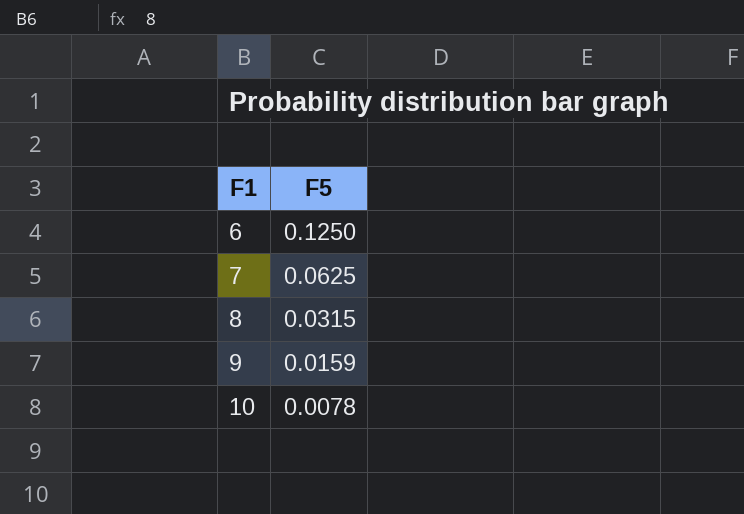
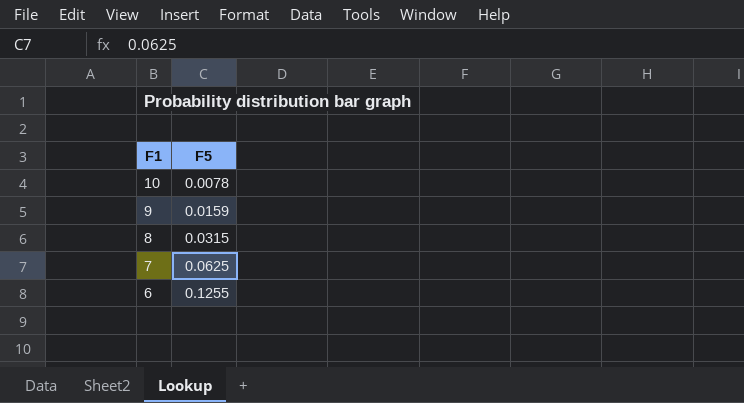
row order: F1 ascending -> F1 descending
6 | F5: 0.1250 -> 0.1255

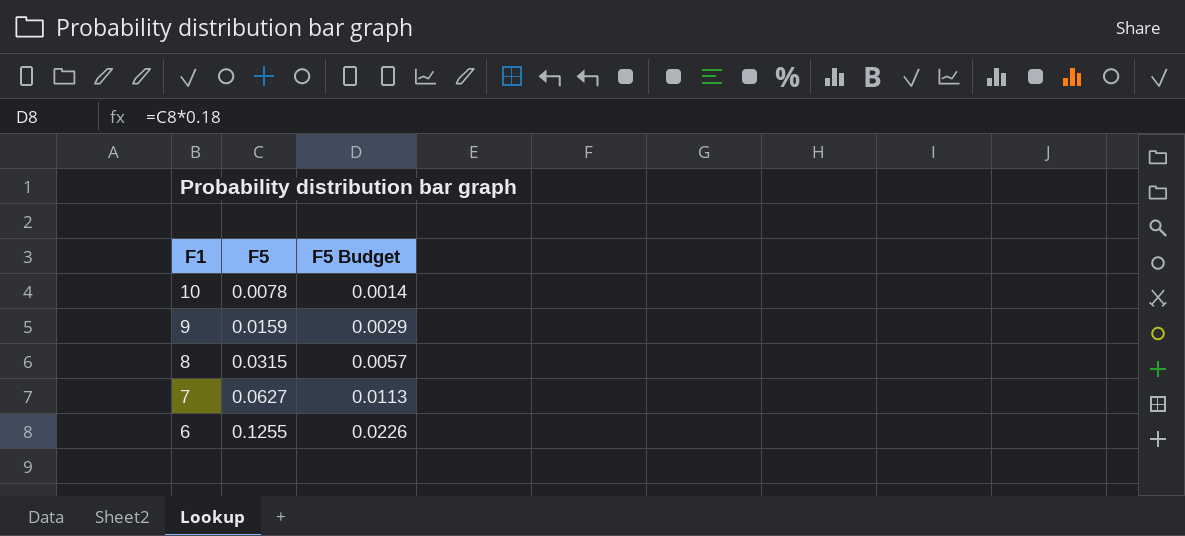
column F5 Budget | formula: none -> [F5] * 0.18
7 | F5: 0.0625 -> 0.0627

